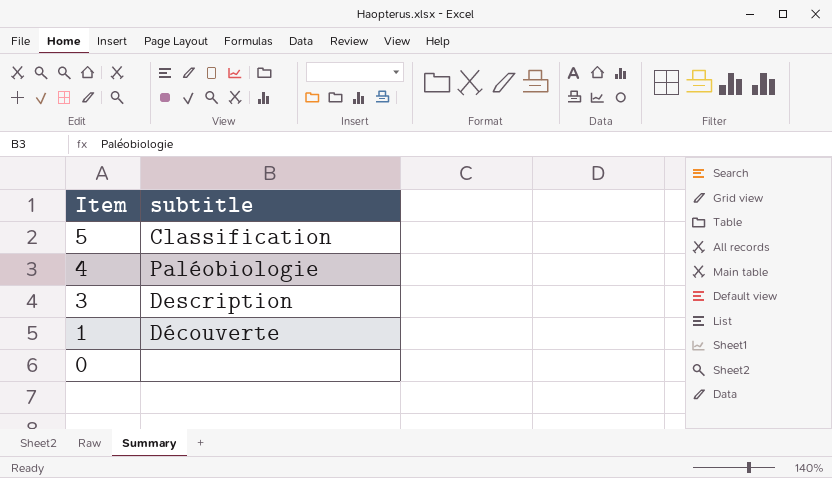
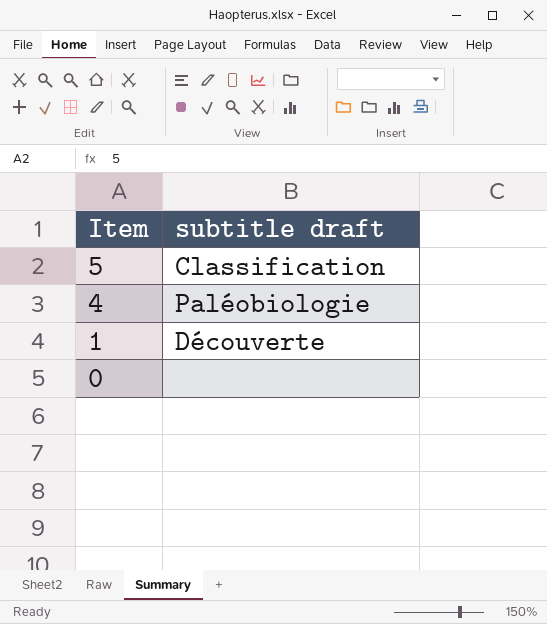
column name: subtitle -> subtitle draft
row 3: Description -> none

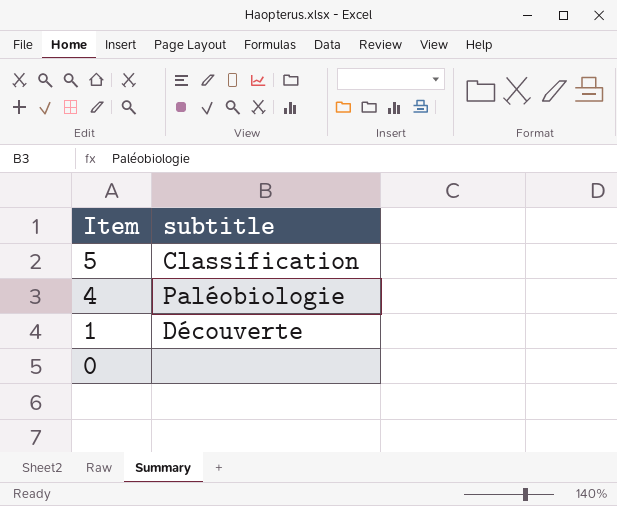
column name: subtitle draft -> subtitle

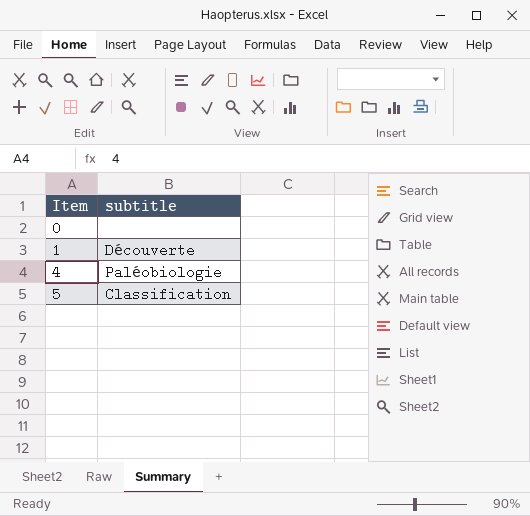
row order: Item descending -> Item ascending

